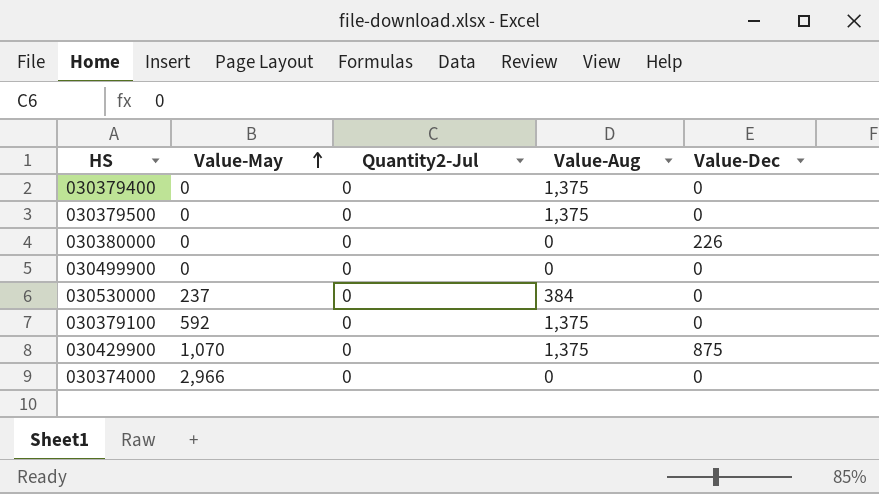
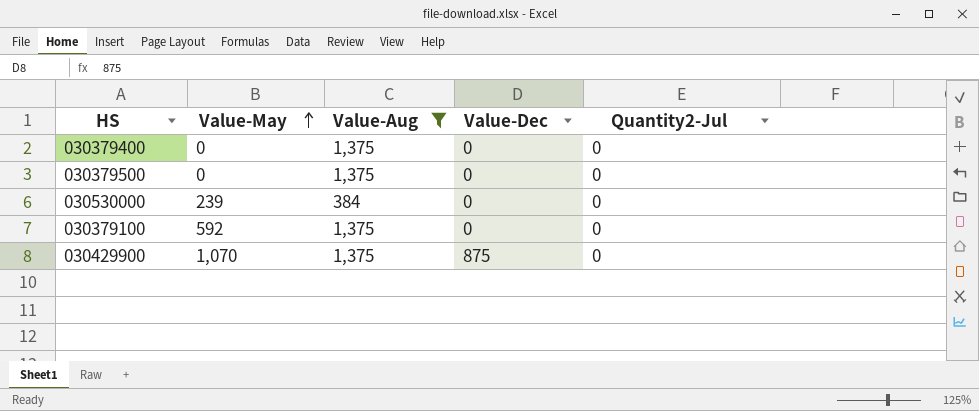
filter: none -> Value-Aug != 0
column Quantity2-Jul | position: 3 -> 5
030530000 | Value-May: 237 -> 239

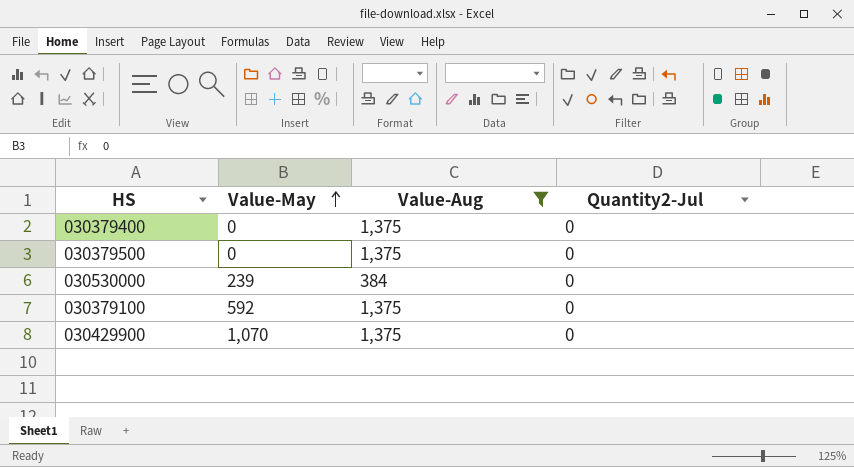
column Value-Dec | position: 4 -> none

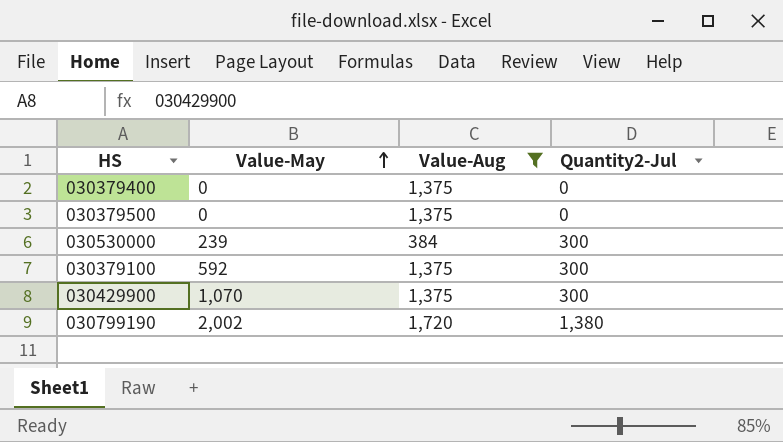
030530000 | Quantity2-Jul: 0 -> 300
030379100 | Quantity2-Jul: 0 -> 300
030429900 | Quantity2-Jul: 0 -> 300
row 030799190: none -> 2,002 | 1,720 | 1,380

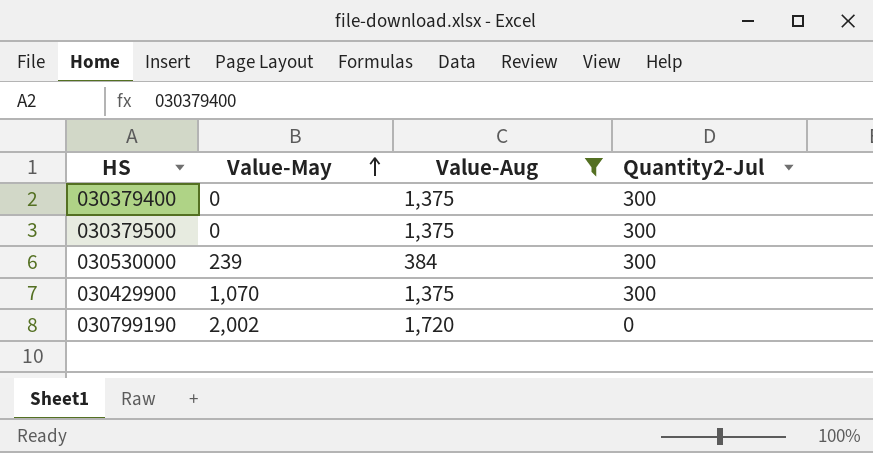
row 030379100: 592 | 1,375 | 300 -> none
030379400 | Quantity2-Jul: 0 -> 300
030379500 | Quantity2-Jul: 0 -> 300
030799190 | Quantity2-Jul: 1,380 -> 0

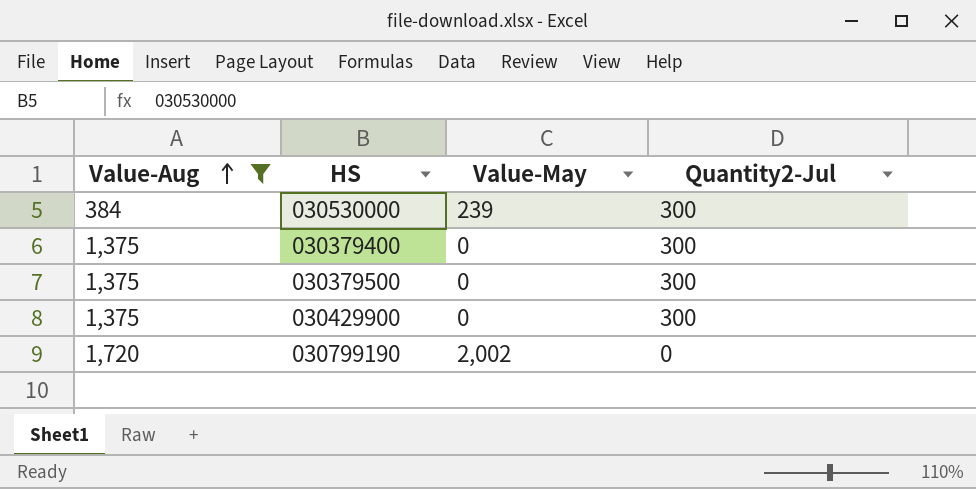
row order: Value-May ascending -> Value-Aug ascending
column Value-Aug | position: 3 -> 1
030429900 | Value-May: 1,070 -> 0

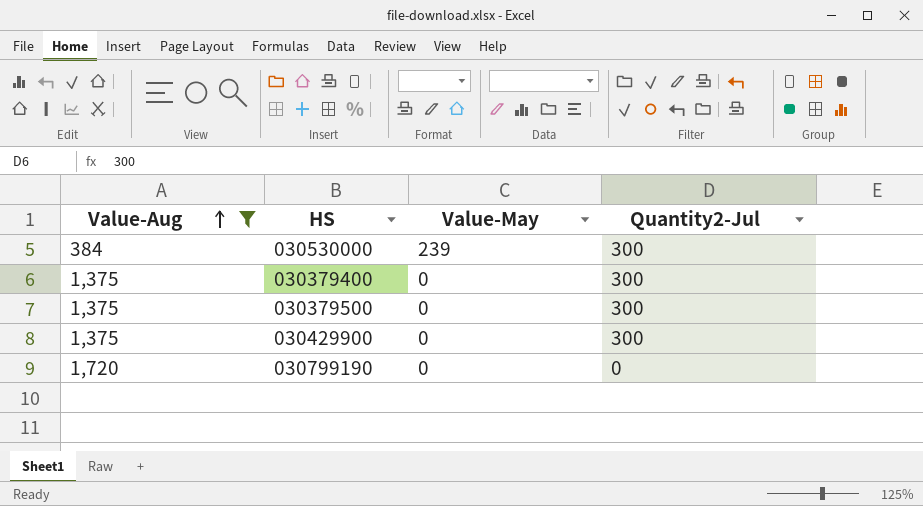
030799190 | Value-May: 2,002 -> 0

